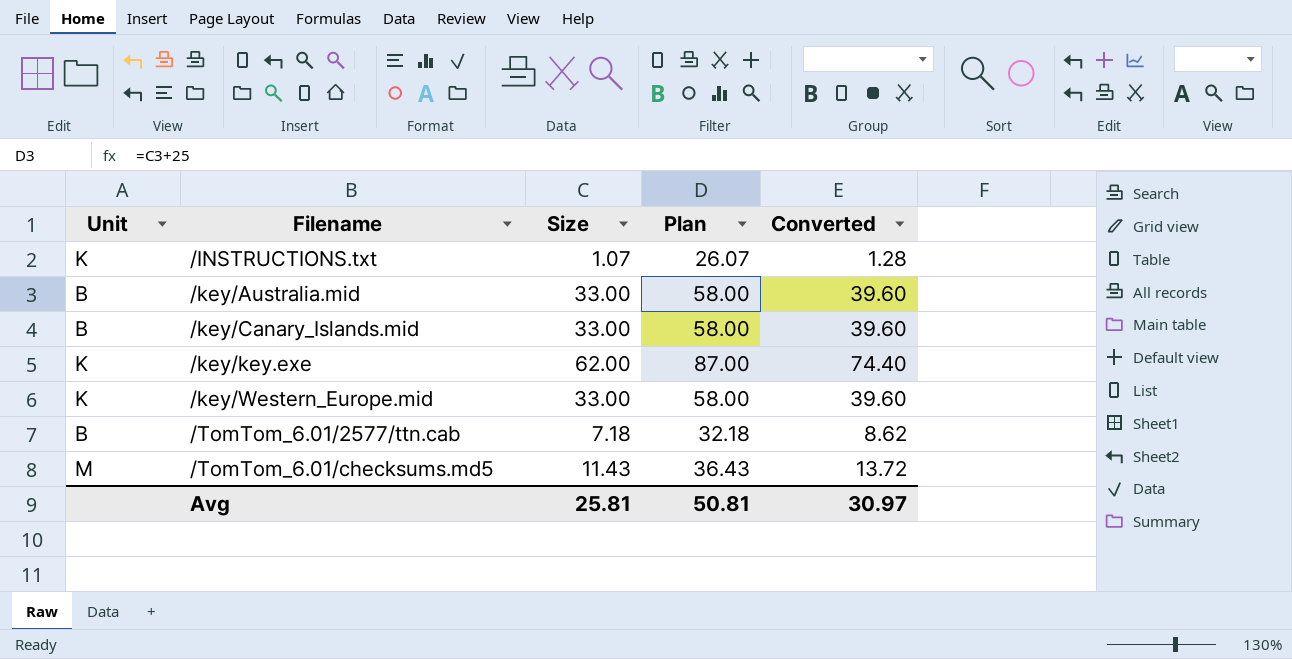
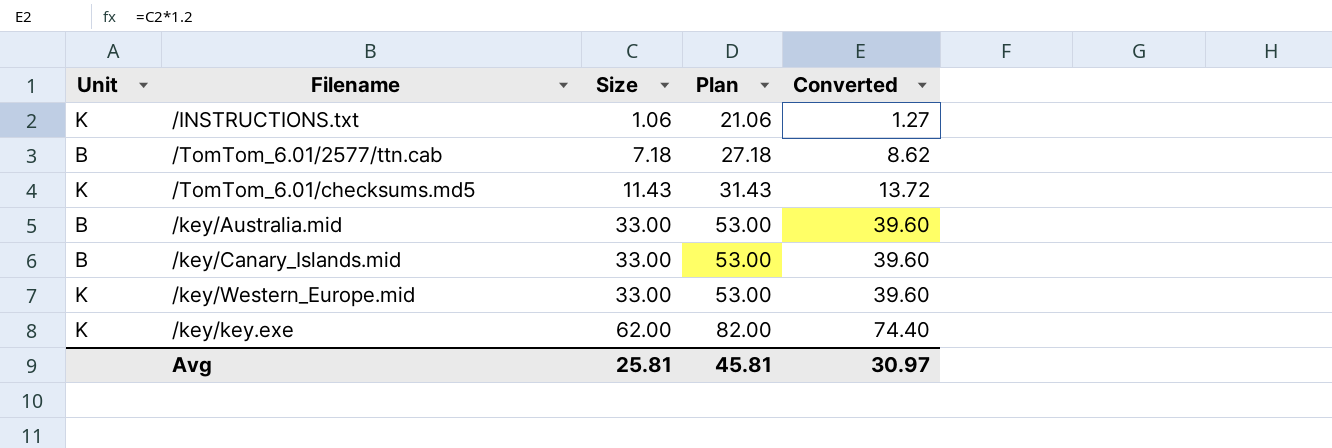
row order: Filename ascending -> Size ascending
column Plan | formula: [Size] + 25 -> [Size] + 20
/INSTRUCTIONS.txt | Size: 1.07 -> 1.06
/INSTRUCTIONS.txt | Converted: 1.28 -> 1.27
/TomTom_6.01/checksums.md5 | Unit: M -> K
Avg | Plan: 50.81 -> 45.81

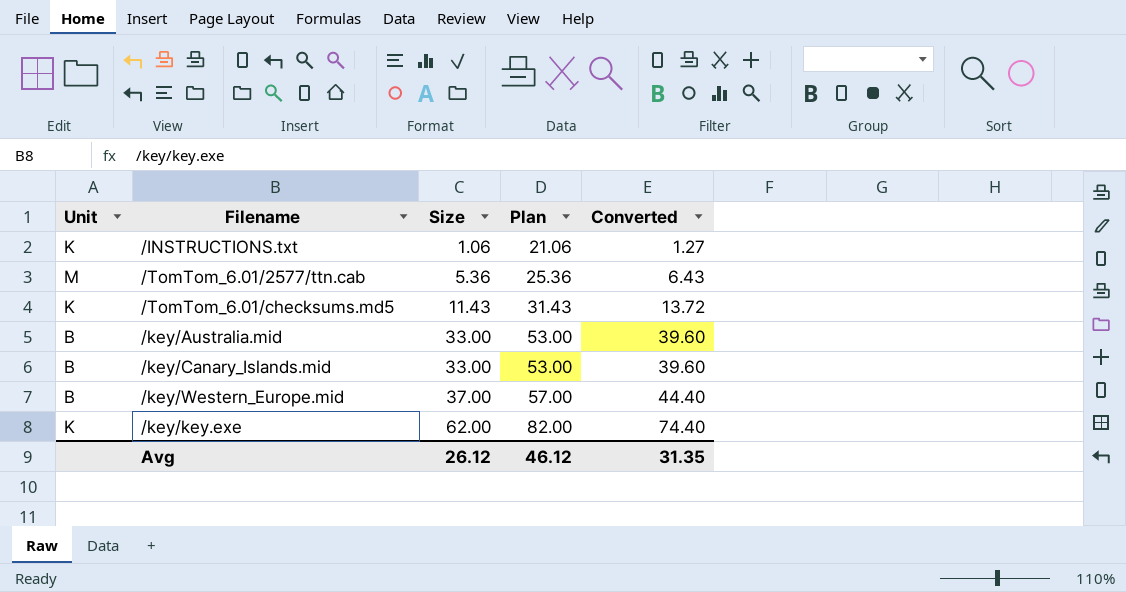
/TomTom_6.01/2577/ttn.cab | Unit: B -> M
/TomTom_6.01/2577/ttn.cab | Size: 7.18 -> 5.36
/TomTom_6.01/2577/ttn.cab | Plan: 27.18 -> 25.36
/TomTom_6.01/2577/ttn.cab | Converted: 8.62 -> 6.43
/key/Western_Europe.mid | Unit: K -> B
/key/Western_Europe.mid | Size: 33.00 -> 37.00
/key/Western_Europe.mid | Plan: 53.00 -> 57.00
/key/Western_Europe.mid | Converted: 39.60 -> 44.40
Avg | Size: 25.81 -> 26.12
Avg | Plan: 45.81 -> 46.12
Avg | Converted: 30.97 -> 31.35

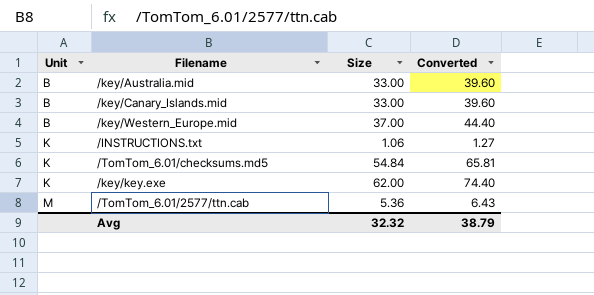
row order: Size ascending -> Unit ascending
column Plan | formula: [Size] + 20 -> none
/TomTom_6.01/checksums.md5 | Size: 11.43 -> 54.84
/TomTom_6.01/checksums.md5 | Converted: 13.72 -> 65.81
Avg | Size: 26.12 -> 32.32
Avg | Converted: 31.35 -> 38.79

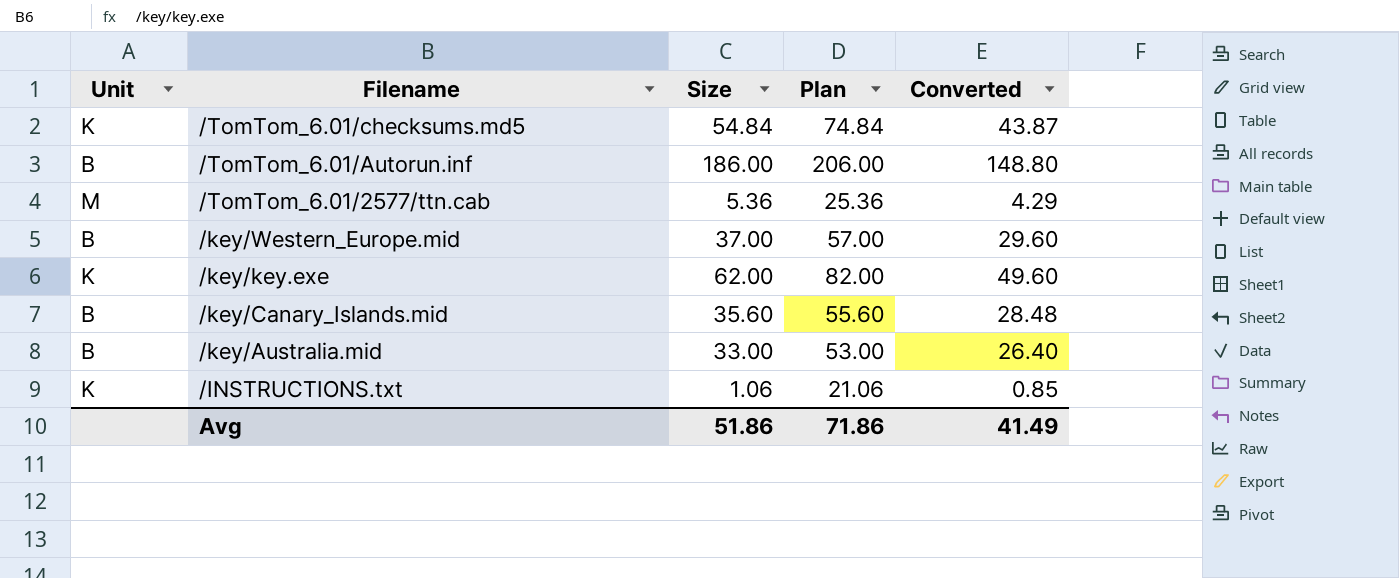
row order: Unit ascending -> Filename descending
column Plan | formula: none -> [Size] + 20
column Converted | formula: [Size] * 1.2 -> [Size] * 0.8
row /TomTom_6.01/Autorun.inf: none -> B | 186.00 | 206.00 | 148.80
/key/Canary_Islands.mid | Size: 33.00 -> 35.60
Avg | Size: 32.32 -> 51.86
Avg | Converted: 38.79 -> 41.49

